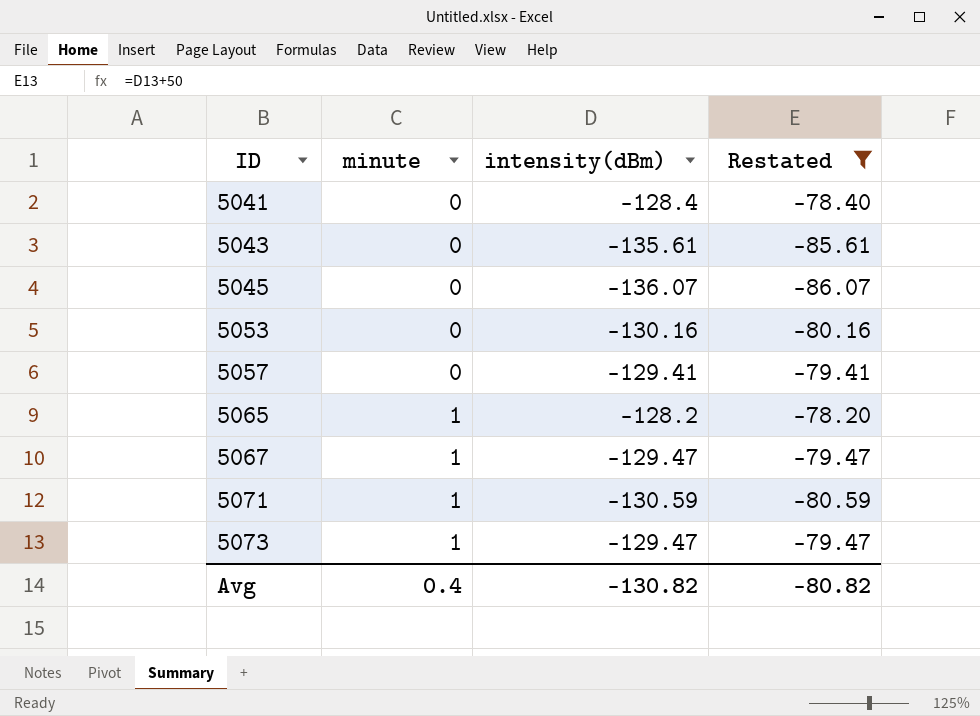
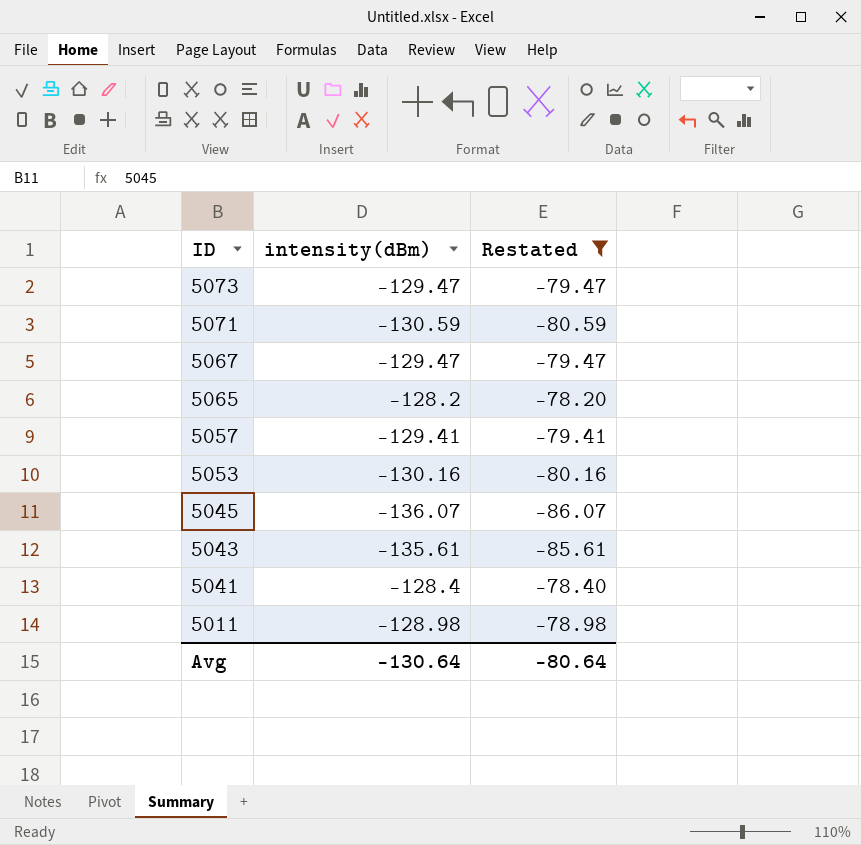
row order: ID ascending -> ID descending
column minute | position: 2 -> none
row 5011: none -> -128.98 | -78.98
Avg | intensity(dBm): -130.82 -> -130.64
Avg | Restated: -80.82 -> -80.64

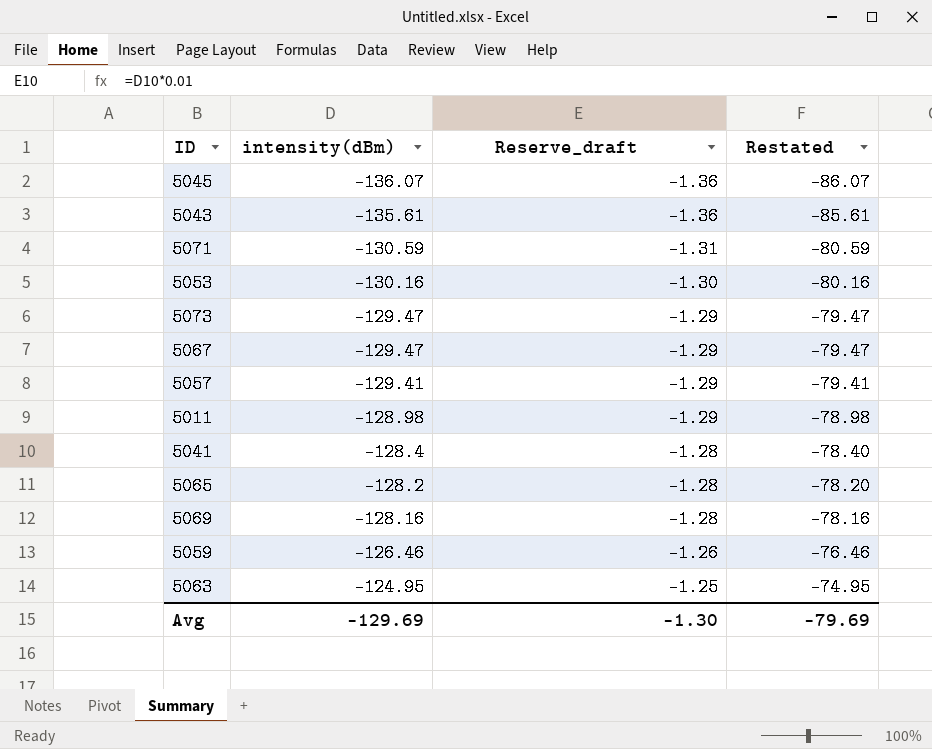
filter: Restated <= -78.20 -> none
row order: ID descending -> intensity(dBm) ascending
column Reserve_draft | formula: none -> [intensity(dBm)] * 0.01
Avg | intensity(dBm): -130.64 -> -129.69
Avg | Restated: -80.64 -> -79.69

